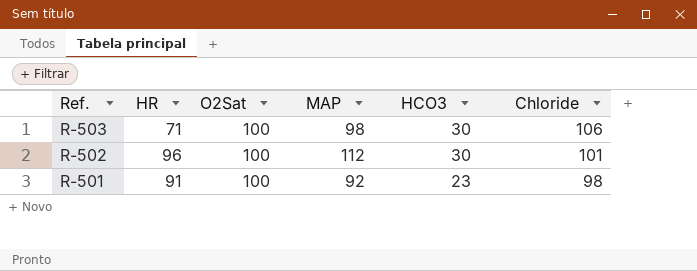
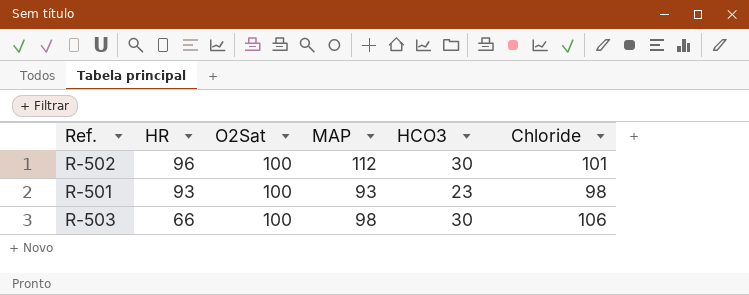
row order: Ref. descending -> HR descending
R-501 | HR: 91 -> 93
R-501 | MAP: 92 -> 93
R-503 | HR: 71 -> 66

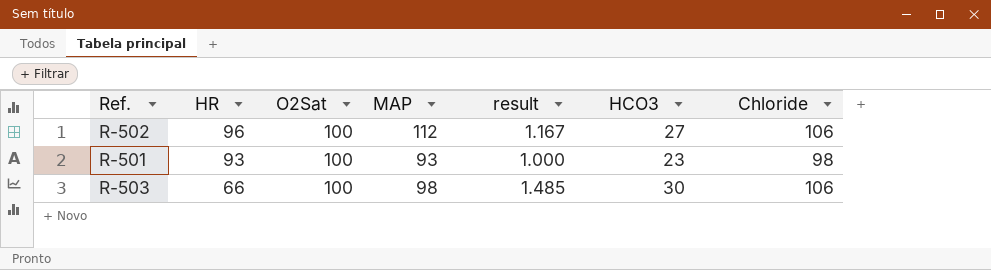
column result | formula: none -> [MAP] / [HR]
R-502 | HCO3: 30 -> 27
R-502 | Chloride: 101 -> 106

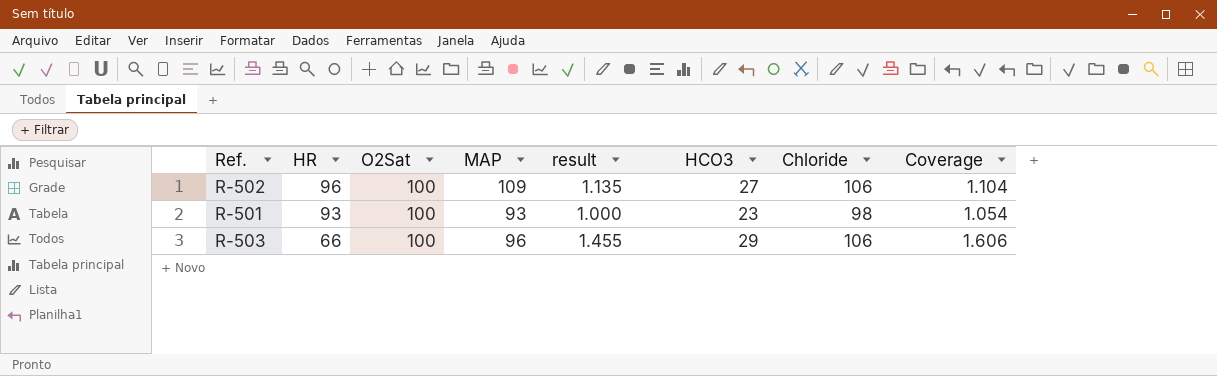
column Coverage | formula: none -> [Chloride] / [HR]
R-502 | MAP: 112 -> 109
R-502 | result: 1.167 -> 1.135
R-503 | MAP: 98 -> 96
R-503 | result: 1.485 -> 1.455
R-503 | HCO3: 30 -> 29

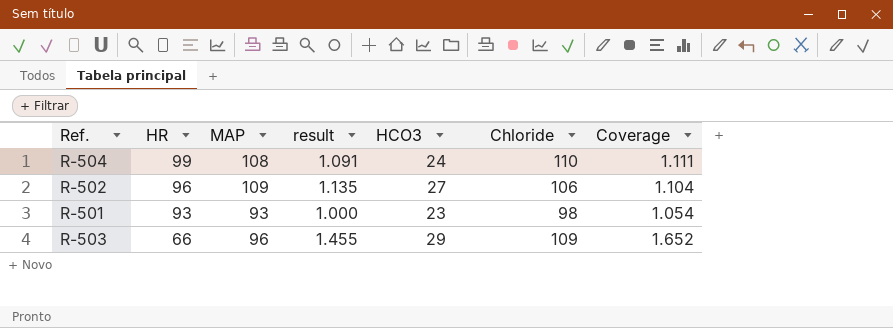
column O2Sat | position: 3 -> none
row R-504: none -> 99 | 108 | 1.091 | 24 | 110 | 1.111
R-503 | Chloride: 106 -> 109
R-503 | Coverage: 1.606 -> 1.652

